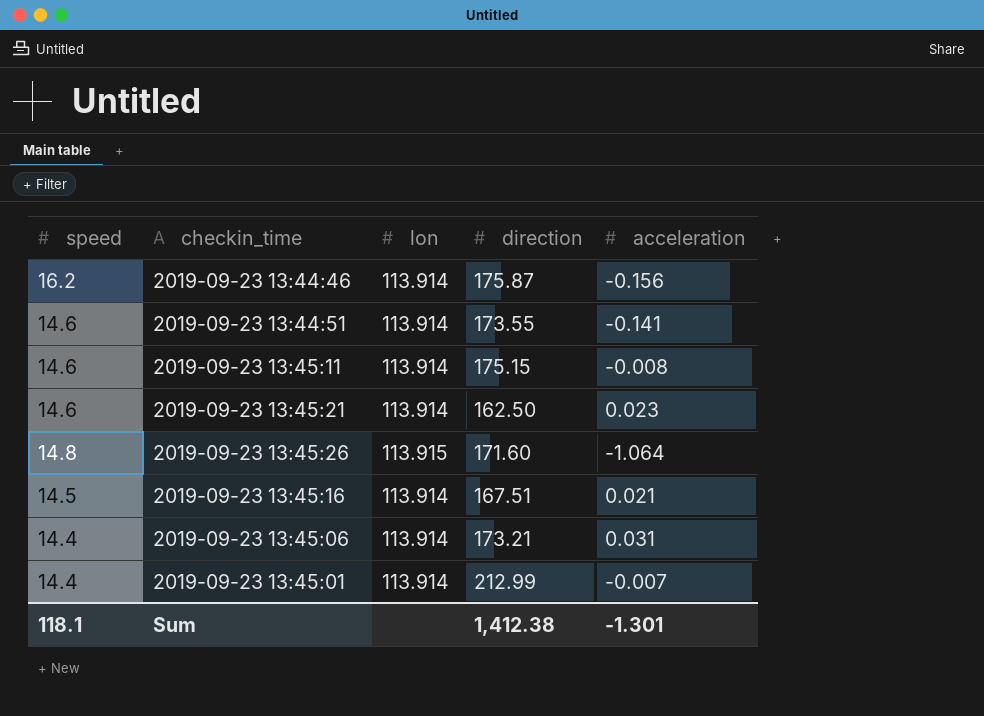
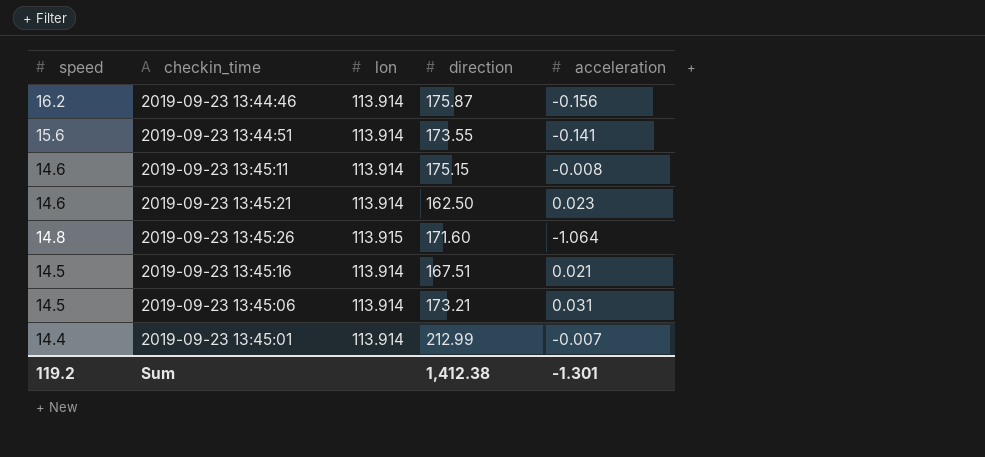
2019-09-23 13:44:51 | speed: 14.6 -> 15.6
2019-09-23 13:45:06 | speed: 14.4 -> 14.5
Sum | speed: 118.1 -> 119.2

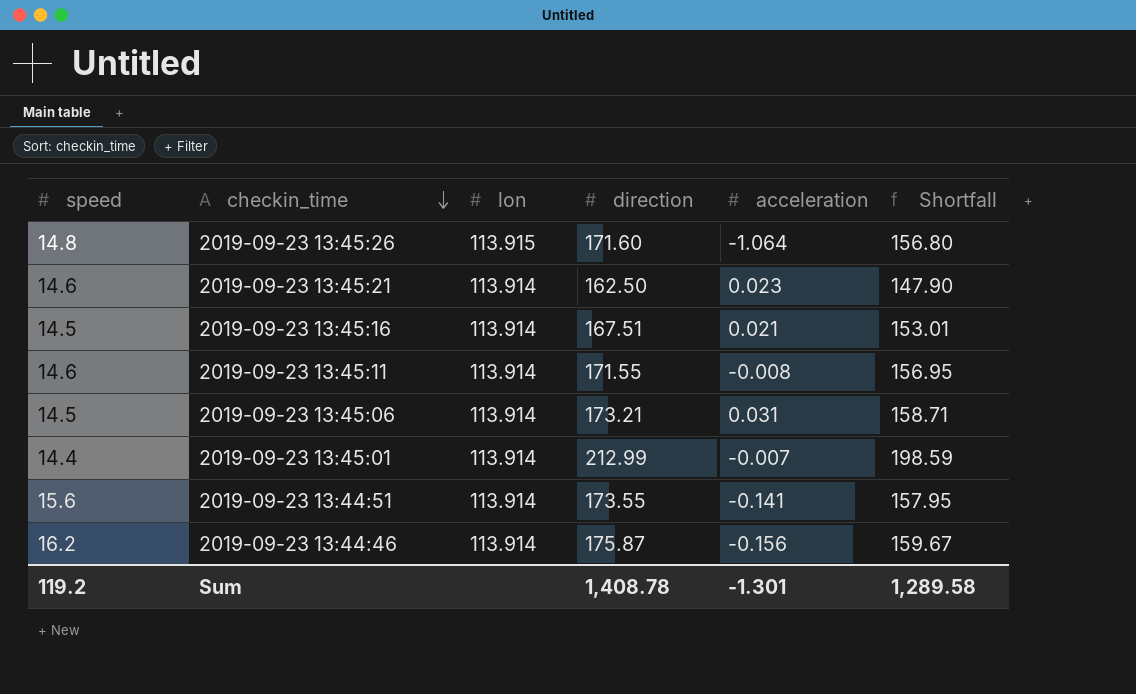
row order: none -> checkin_time descending
column Shortfall | formula: none -> [direction] - [speed]
2019-09-23 13:45:11 | direction: 175.15 -> 171.55
Sum | direction: 1,412.38 -> 1,408.78

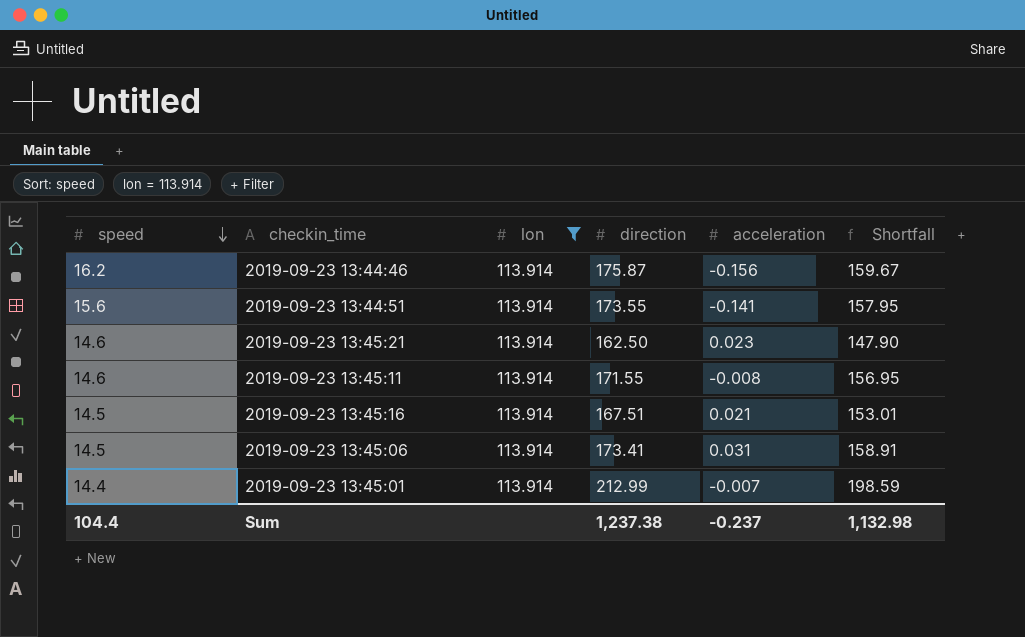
filter: none -> lon = 113.914
row order: checkin_time descending -> speed descending
2019-09-23 13:45:06 | direction: 173.21 -> 173.41
2019-09-23 13:45:06 | Shortfall: 158.71 -> 158.91
Sum | speed: 119.2 -> 104.4
Sum | direction: 1,408.78 -> 1,237.38
Sum | acceleration: -1.301 -> -0.237
Sum | Shortfall: 1,289.58 -> 1,132.98

